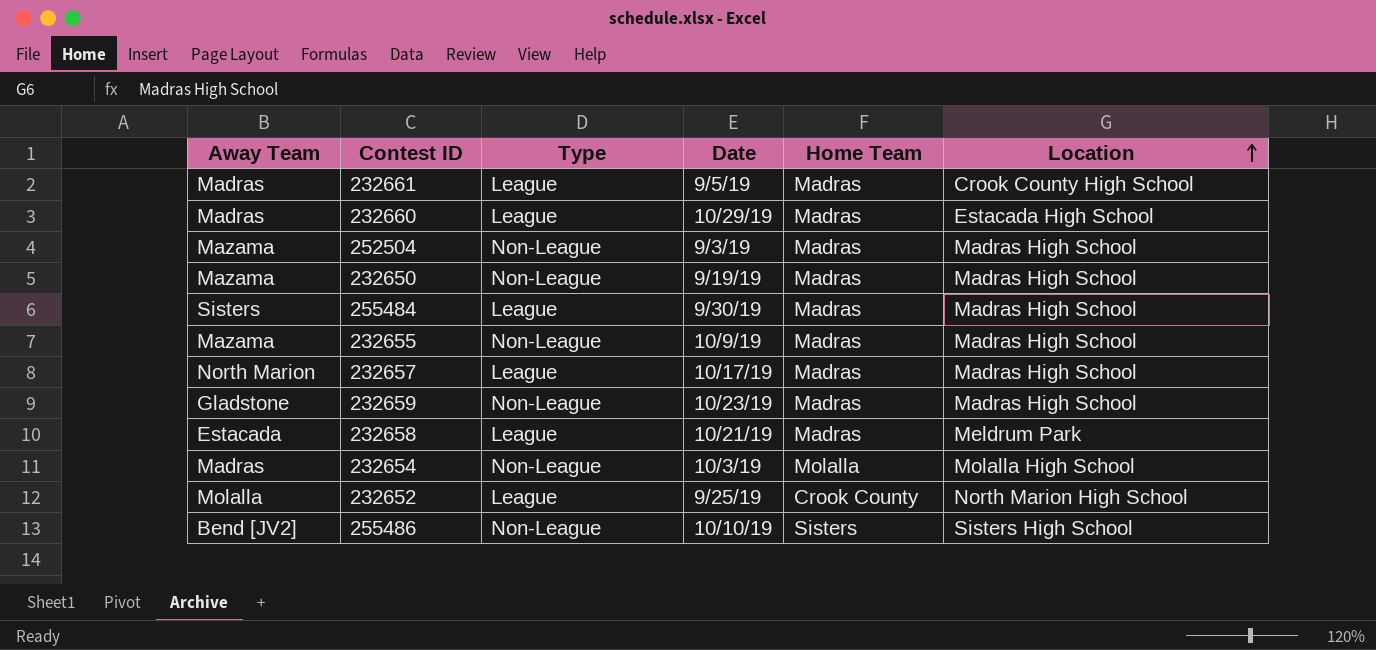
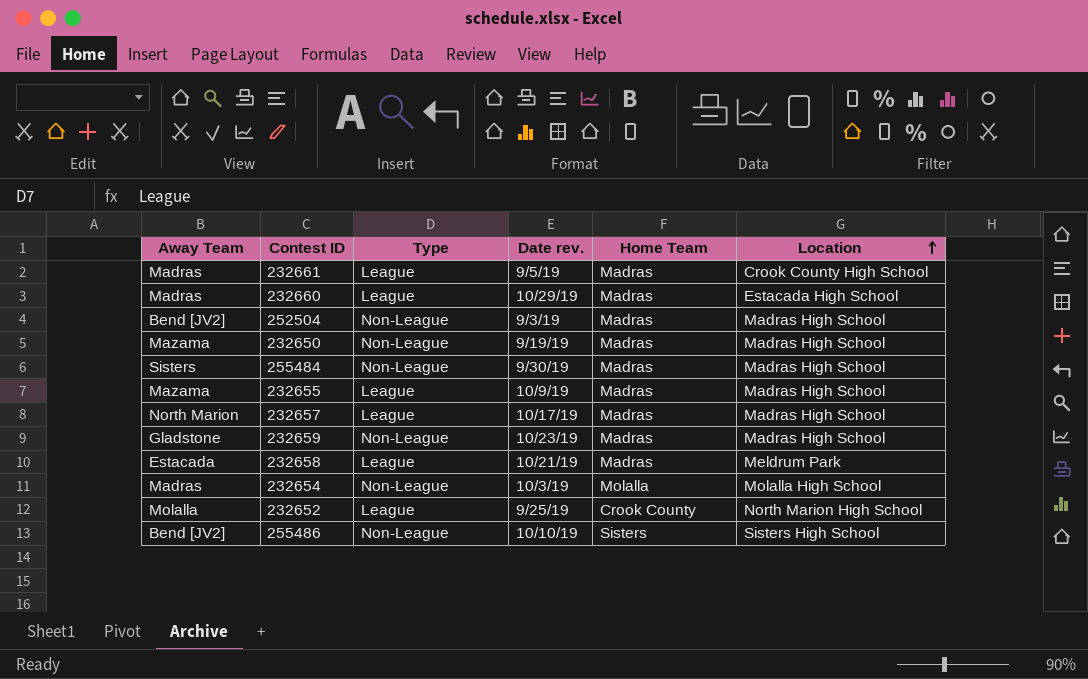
column name: Date -> Date rev.
252504 | Away Team: Mazama -> Bend [JV2]
255484 | Type: League -> Non-League
232655 | Type: Non-League -> League

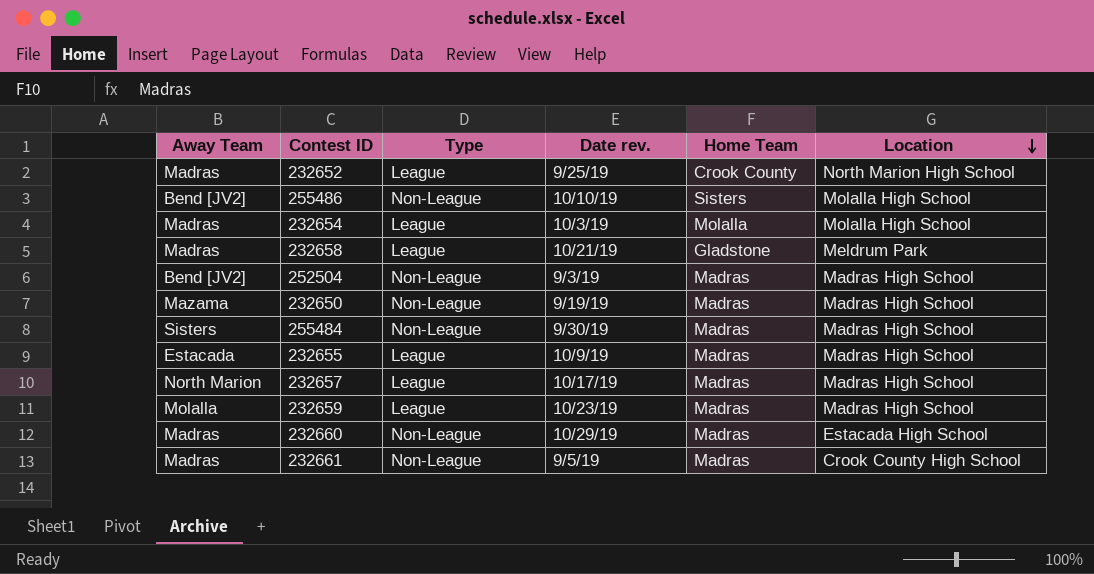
row order: Location ascending -> Location descending
232652 | Away Team: Molalla -> Madras
255486 | Location: Sisters High School -> Molalla High School
232654 | Type: Non-League -> League
232658 | Away Team: Estacada -> Madras
232658 | Home Team: Madras -> Gladstone
232655 | Away Team: Mazama -> Estacada
232659 | Away Team: Gladstone -> Molalla
232659 | Type: Non-League -> League
232660 | Type: League -> Non-League
232661 | Type: League -> Non-League

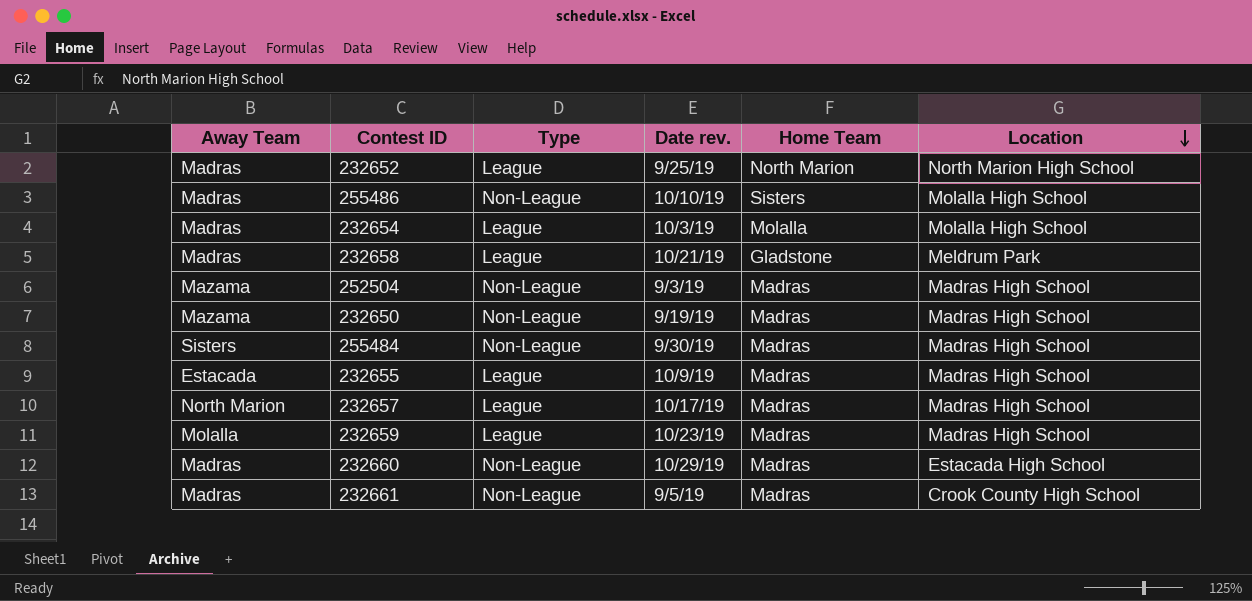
232652 | Home Team: Crook County -> North Marion
255486 | Away Team: Bend [JV2] -> Madras
252504 | Away Team: Bend [JV2] -> Mazama

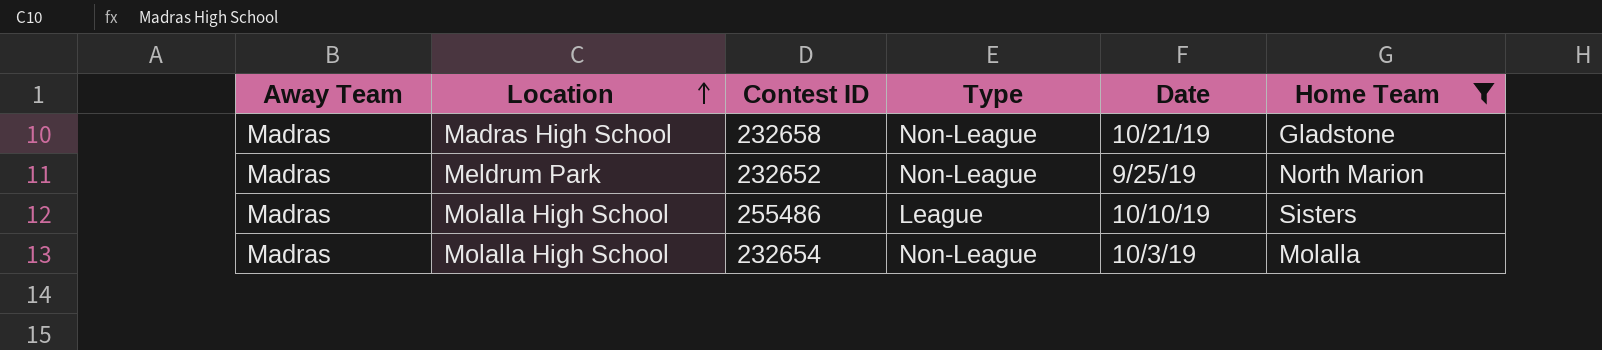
filter: none -> Home Team != Madras
row order: Location descending -> Location ascending
column Location | position: 6 -> 2
column name: Date rev. -> Date
232658 | Location: Meldrum Park -> Madras High School
232658 | Type: League -> Non-League
232652 | Location: North Marion High School -> Meldrum Park
232652 | Type: League -> Non-League
255486 | Type: Non-League -> League
232654 | Type: League -> Non-League

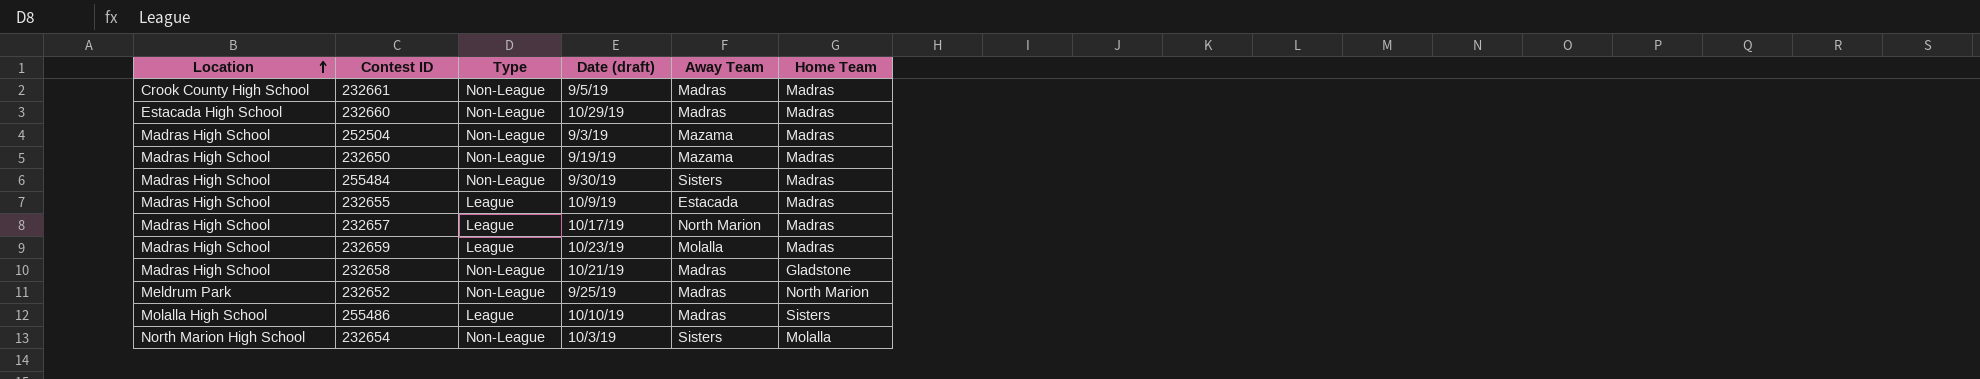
filter: Home Team != Madras -> none
column name: Date -> Date (draft)
column Away Team | position: 1 -> 5
232654 | Location: Molalla High School -> North Marion High School
232654 | Away Team: Madras -> Sisters

